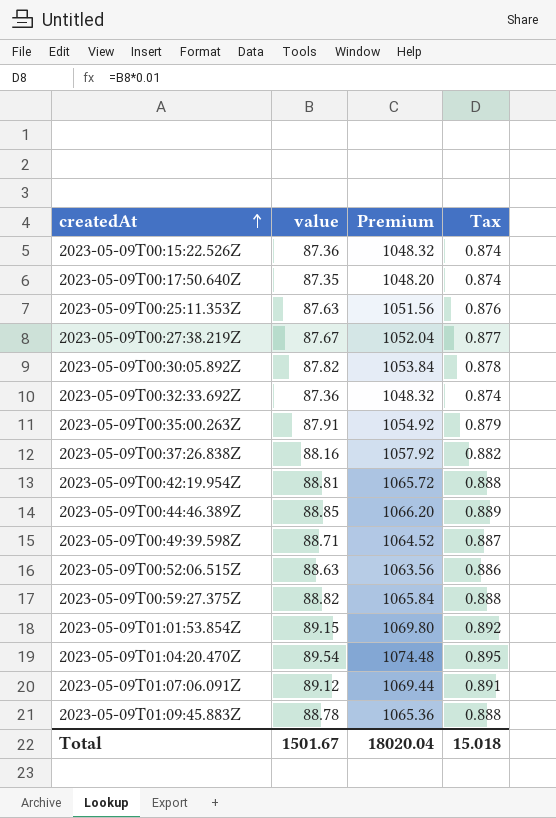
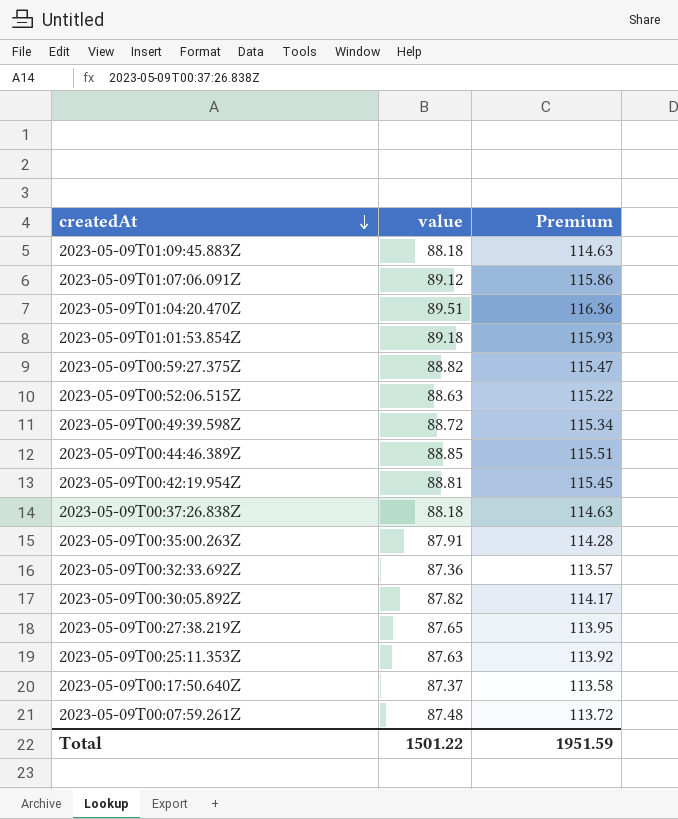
row order: createdAt ascending -> createdAt descending
column Tax | formula: [value] * 0.01 -> none
column Premium | formula: [value] * 12 -> [value] * 1.3
row 2023-05-09T00:15:22.526Z: 87.36 | 1048.32 | 0.874 -> none
2023-05-09T01:09:45.883Z | value: 88.78 -> 88.18
2023-05-09T01:04:20.470Z | value: 89.54 -> 89.51
2023-05-09T01:01:53.854Z | value: 89.15 -> 89.18
2023-05-09T00:49:39.598Z | value: 88.71 -> 88.72
2023-05-09T00:37:26.838Z | value: 88.16 -> 88.18
2023-05-09T00:27:38.219Z | value: 87.67 -> 87.65
2023-05-09T00:17:50.640Z | value: 87.35 -> 87.37
row 2023-05-09T00:07:59.261Z: none -> 87.48 | 113.72
Total | value: 1501.67 -> 1501.22
Total | Premium: 18020.04 -> 1951.59

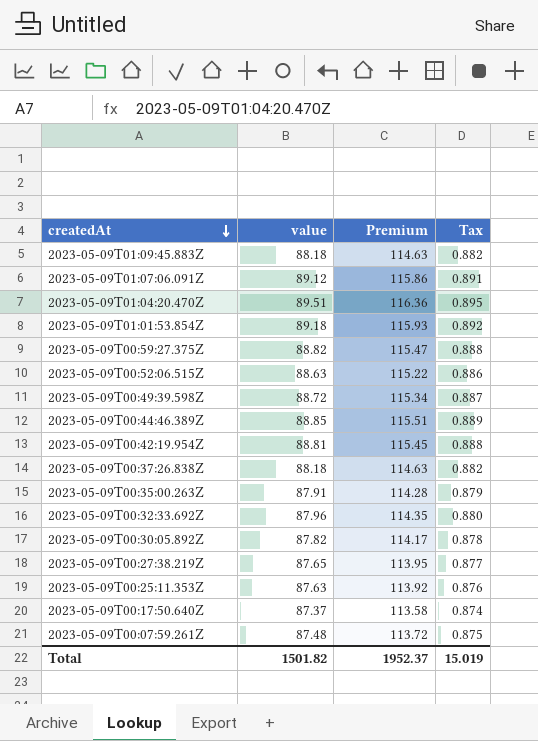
column Tax | formula: none -> [value] * 0.01
2023-05-09T00:32:33.692Z | value: 87.36 -> 87.96
2023-05-09T00:32:33.692Z | Premium: 113.57 -> 114.35
Total | value: 1501.22 -> 1501.82
Total | Premium: 1951.59 -> 1952.37

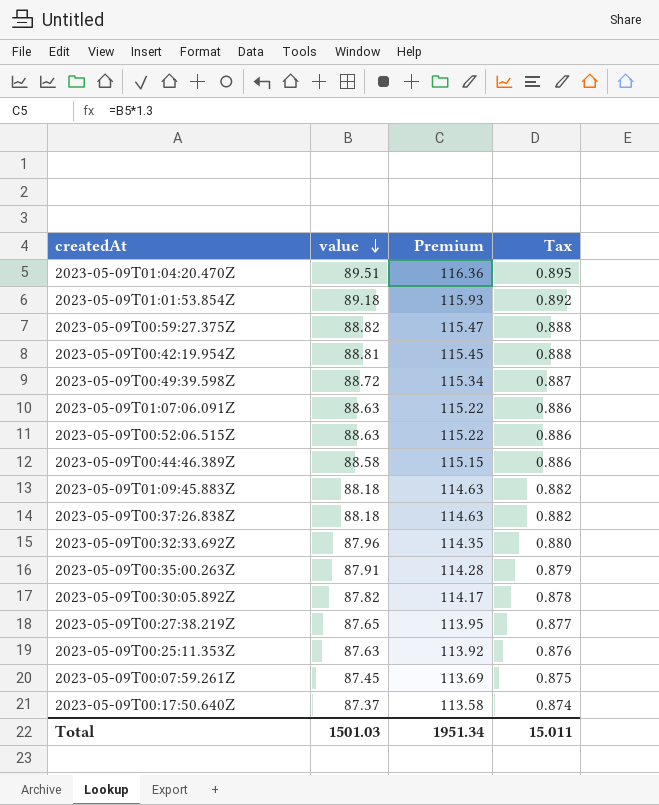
row order: createdAt descending -> value descending
2023-05-09T01:07:06.091Z | value: 89.12 -> 88.63
2023-05-09T01:07:06.091Z | Premium: 115.86 -> 115.22
2023-05-09T01:07:06.091Z | Tax: 0.891 -> 0.886
2023-05-09T00:44:46.389Z | value: 88.85 -> 88.58
2023-05-09T00:44:46.389Z | Premium: 115.51 -> 115.15
2023-05-09T00:44:46.389Z | Tax: 0.889 -> 0.886
2023-05-09T00:07:59.261Z | value: 87.48 -> 87.45
2023-05-09T00:07:59.261Z | Premium: 113.72 -> 113.69
Total | value: 1501.82 -> 1501.03
Total | Premium: 1952.37 -> 1951.34
Total | Tax: 15.019 -> 15.011

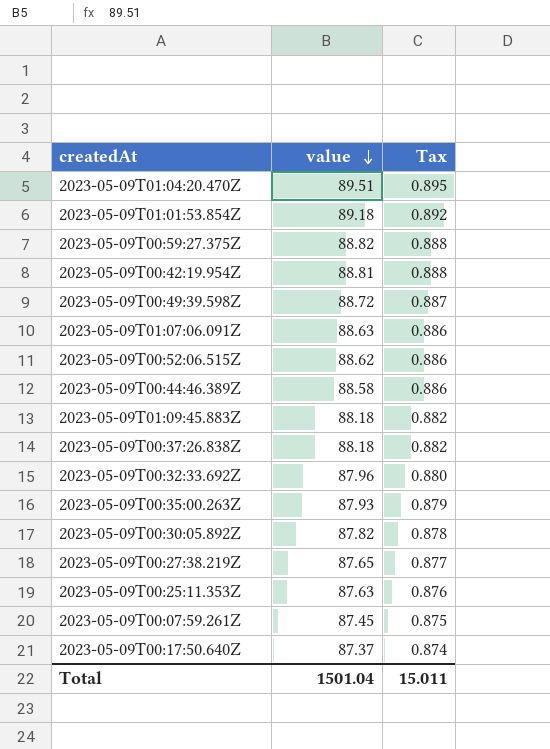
column Premium | formula: [value] * 1.3 -> none
2023-05-09T00:52:06.515Z | value: 88.63 -> 88.62
2023-05-09T00:35:00.263Z | value: 87.91 -> 87.93
Total | value: 1501.03 -> 1501.04

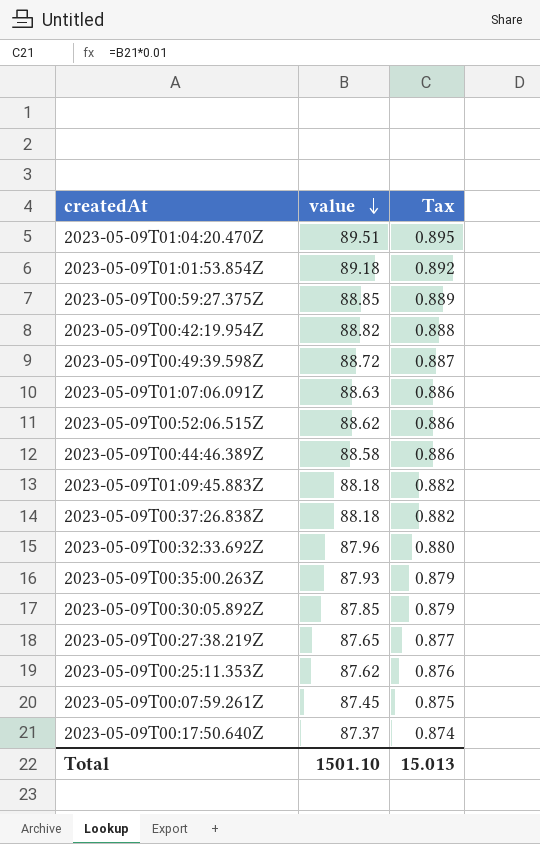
2023-05-09T00:59:27.375Z | value: 88.82 -> 88.85
2023-05-09T00:59:27.375Z | Tax: 0.888 -> 0.889
2023-05-09T00:42:19.954Z | value: 88.81 -> 88.82
2023-05-09T00:30:05.892Z | value: 87.82 -> 87.85
2023-05-09T00:30:05.892Z | Tax: 0.878 -> 0.879
2023-05-09T00:25:11.353Z | value: 87.63 -> 87.62
Total | value: 1501.04 -> 1501.10
Total | Tax: 15.011 -> 15.013

